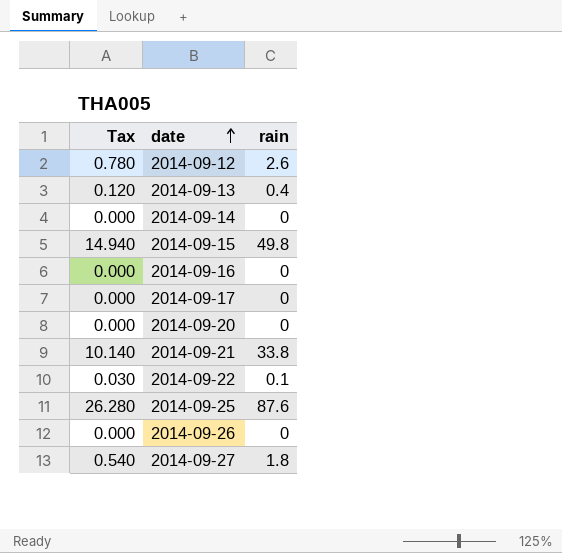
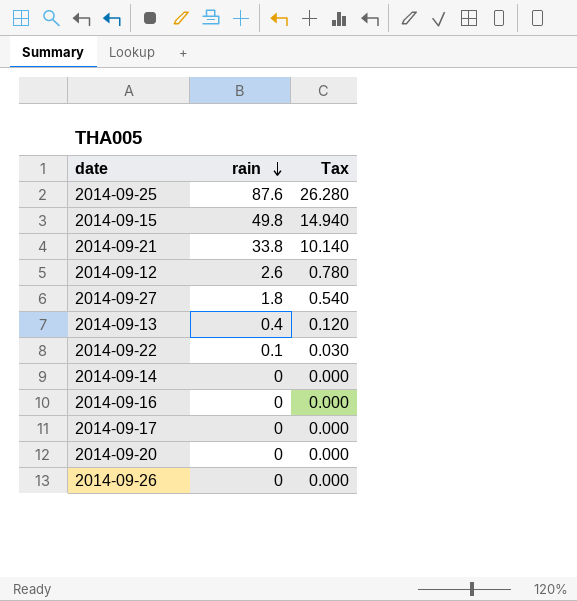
row order: date ascending -> rain descending
column Tax | position: 1 -> 3

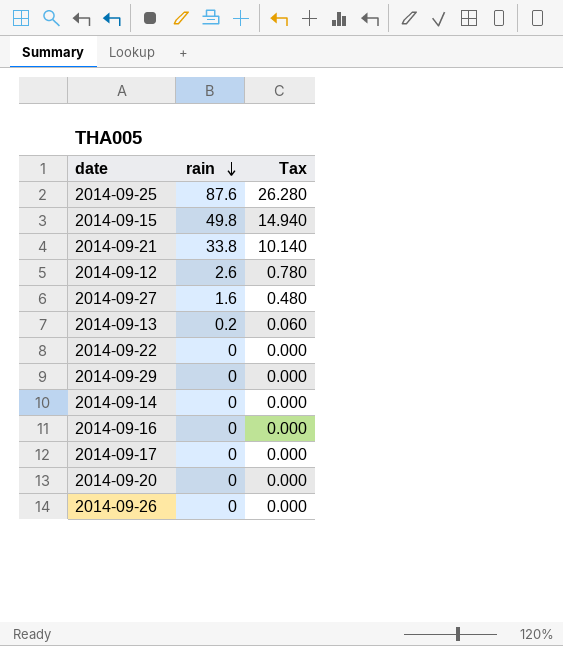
2014-09-27 | rain: 1.8 -> 1.6
2014-09-27 | Tax: 0.540 -> 0.480
2014-09-13 | rain: 0.4 -> 0.2
2014-09-13 | Tax: 0.120 -> 0.060
2014-09-22 | rain: 0.1 -> 0
2014-09-22 | Tax: 0.030 -> 0.000
row 2014-09-29: none -> 0 | 0.000

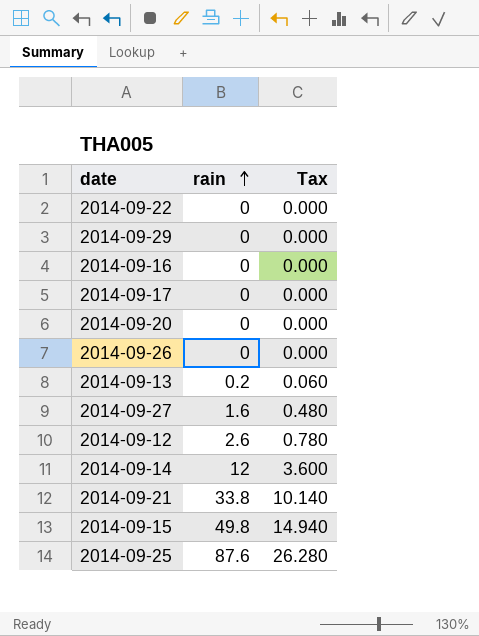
row order: rain descending -> rain ascending
2014-09-14 | rain: 0 -> 12
2014-09-14 | Tax: 0.000 -> 3.600

